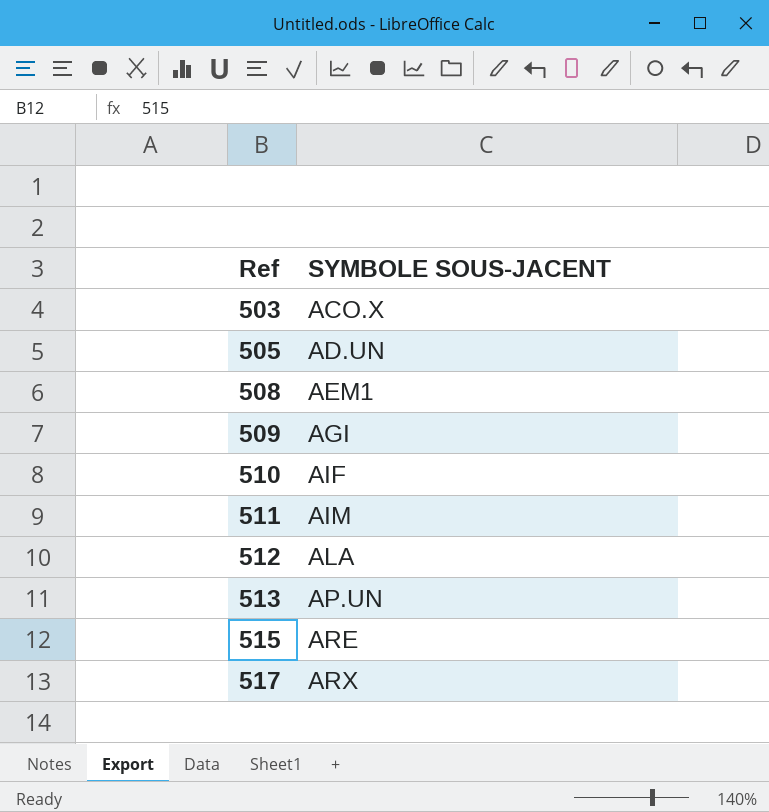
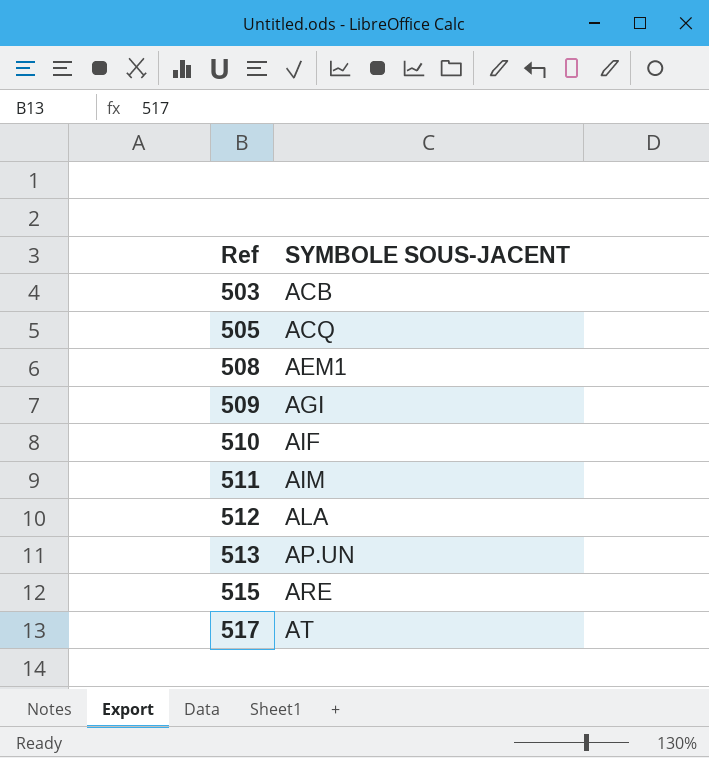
503 | SYMBOLE SOUS-JACENT: ACO.X -> ACB
505 | SYMBOLE SOUS-JACENT: AD.UN -> ACQ
517 | SYMBOLE SOUS-JACENT: ARX -> AT

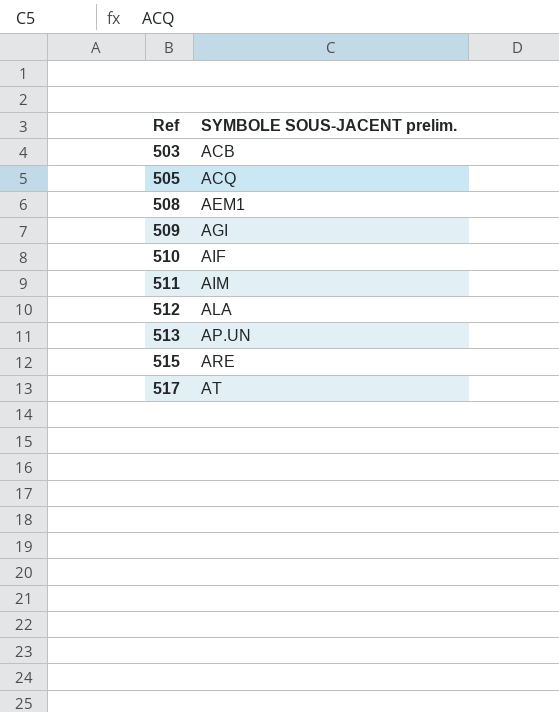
column name: SYMBOLE SOUS-JACENT -> SYMBOLE SOUS-JACENT prelim.

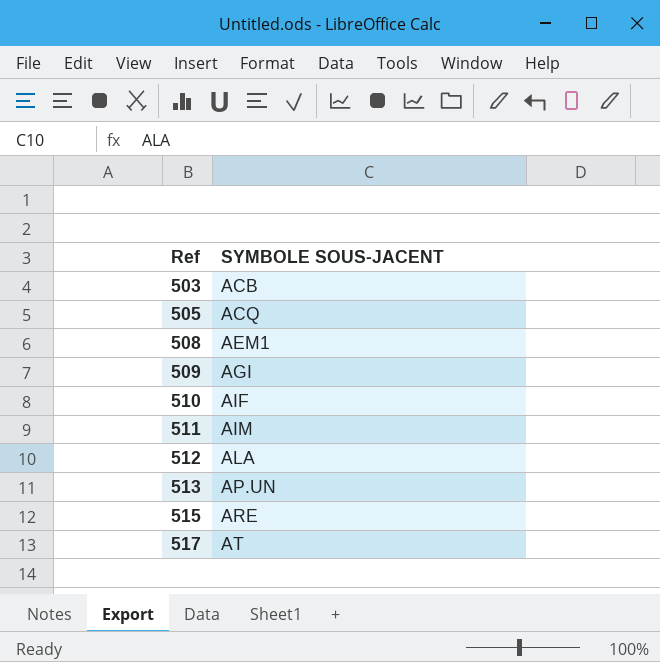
column name: SYMBOLE SOUS-JACENT prelim. -> SYMBOLE SOUS-JACENT

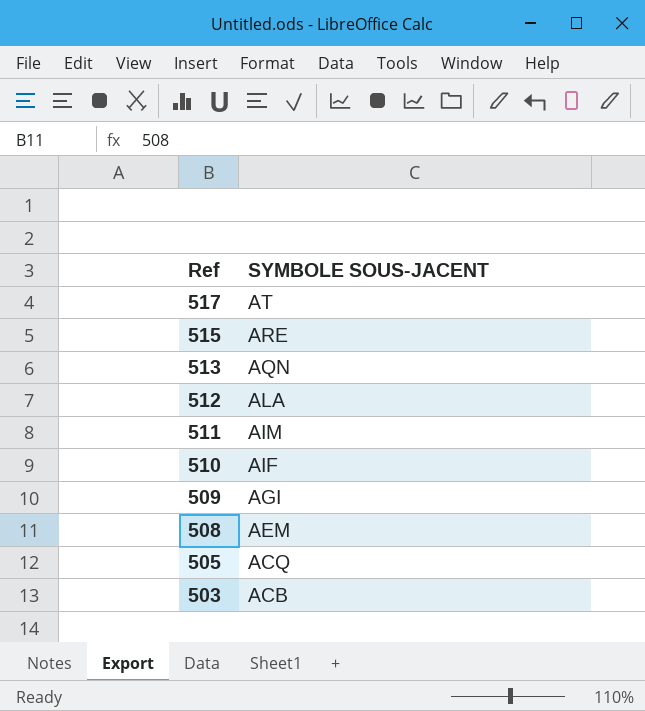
row order: Ref ascending -> Ref descending
513 | SYMBOLE SOUS-JACENT: AP.UN -> AQN
508 | SYMBOLE SOUS-JACENT: AEM1 -> AEM

